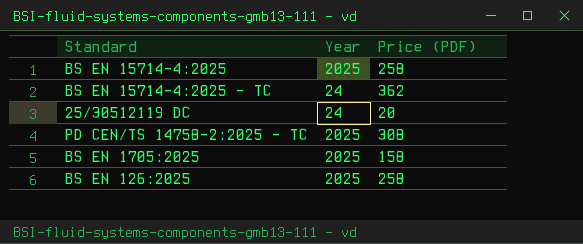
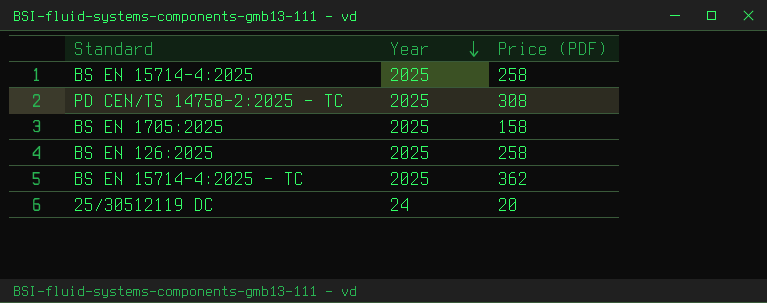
row order: none -> Year descending
BS EN 15714-4:2025 - TC | Year: 24 -> 2025

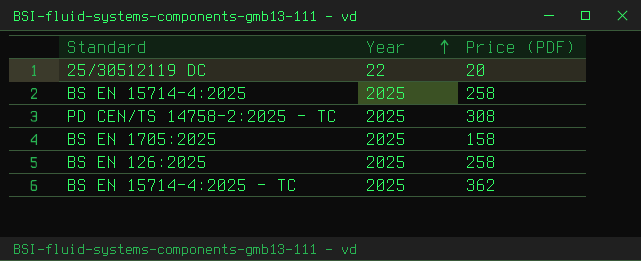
row order: Year descending -> Year ascending
25/30512119 DC | Year: 24 -> 22

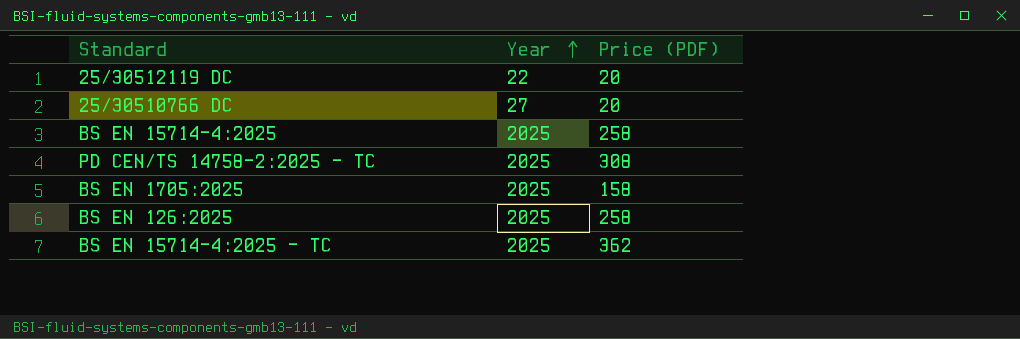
row 25/30510766 DC: none -> 27 | 20

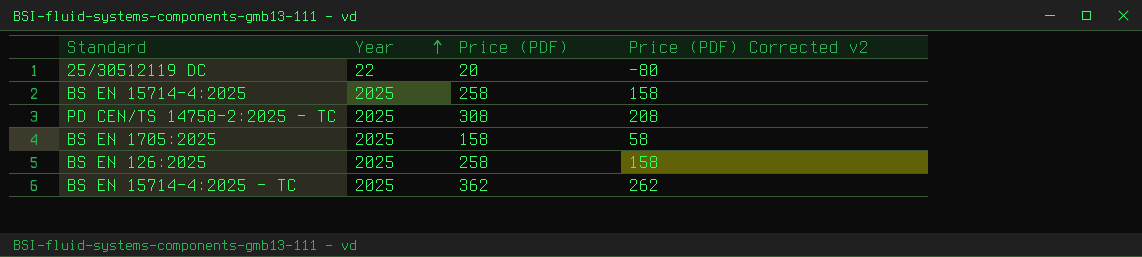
column Price (PDF) Corrected v2 | formula: none -> [Price (PDF)] - 100
row 25/30510766 DC: 27 | 20 -> none

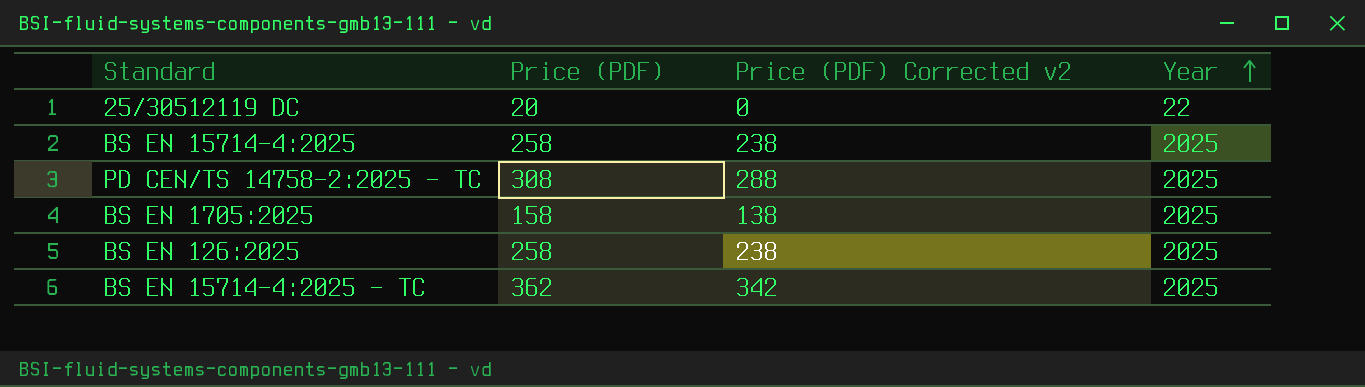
column Price (PDF) Corrected v2 | formula: [Price (PDF)] - 100 -> [Price (PDF)] - 20
column Year | position: 2 -> 4

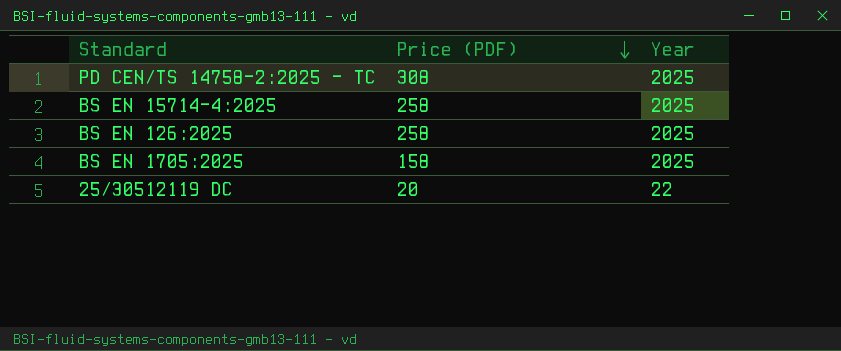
row order: Year ascending -> Price (PDF) descending
column Price (PDF) Corrected v2 | formula: [Price (PDF)] - 20 -> none
row BS EN 15714-4:2025 - TC: 362 | 342 | 2025 -> none

